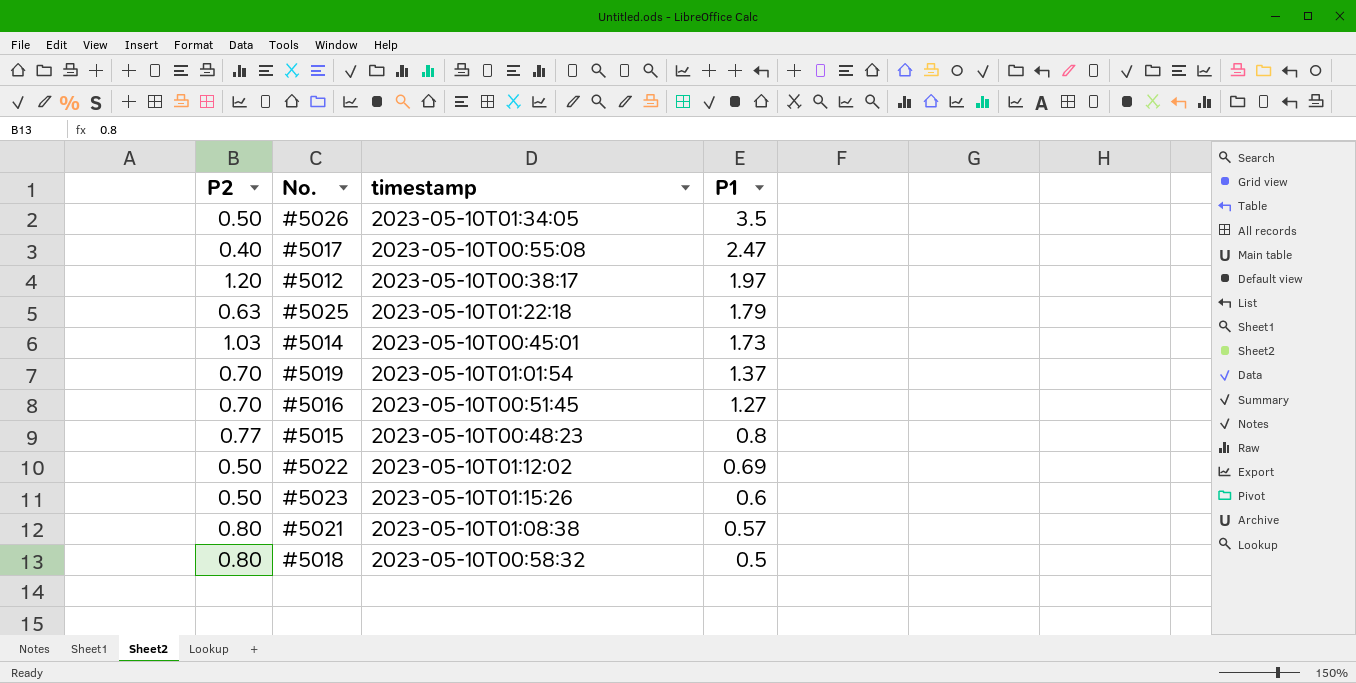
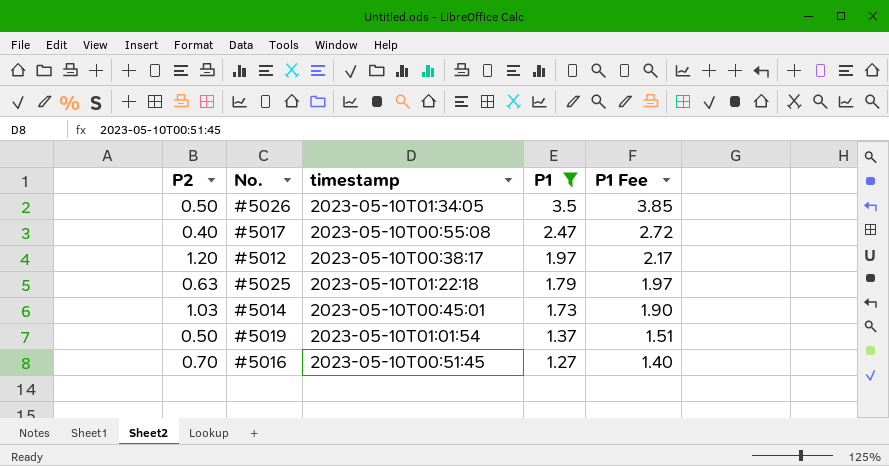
filter: none -> P1 >= 1.27
column P1 Fee | formula: none -> [P1] * 1.1
#5019 | P2: 0.70 -> 0.50

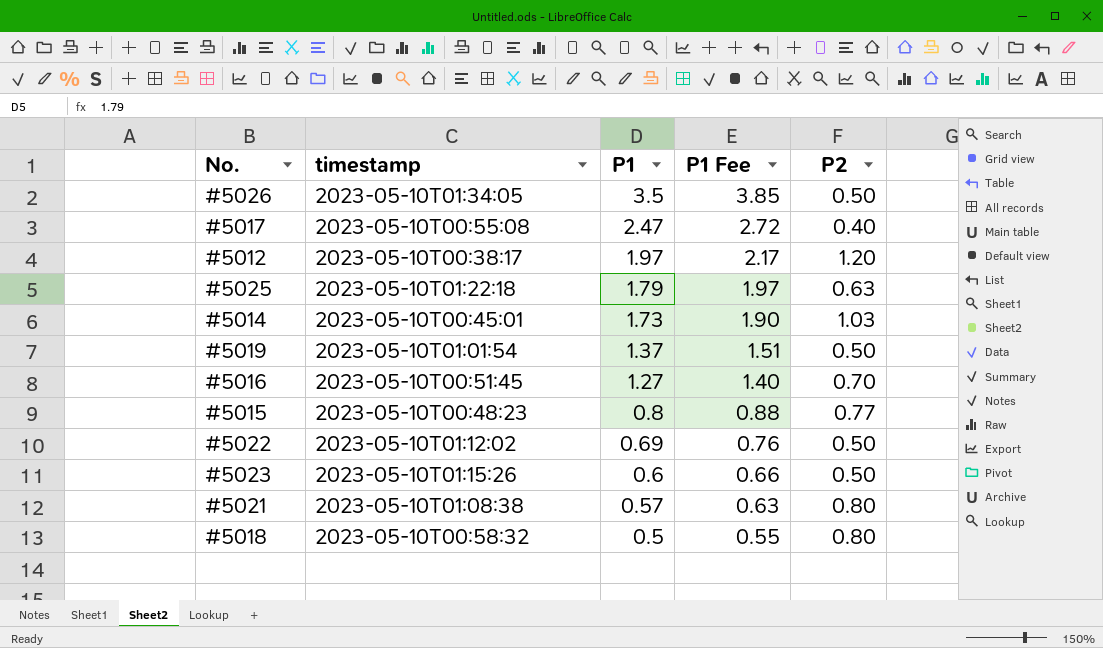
filter: P1 >= 1.27 -> none
column P2 | position: 1 -> 5

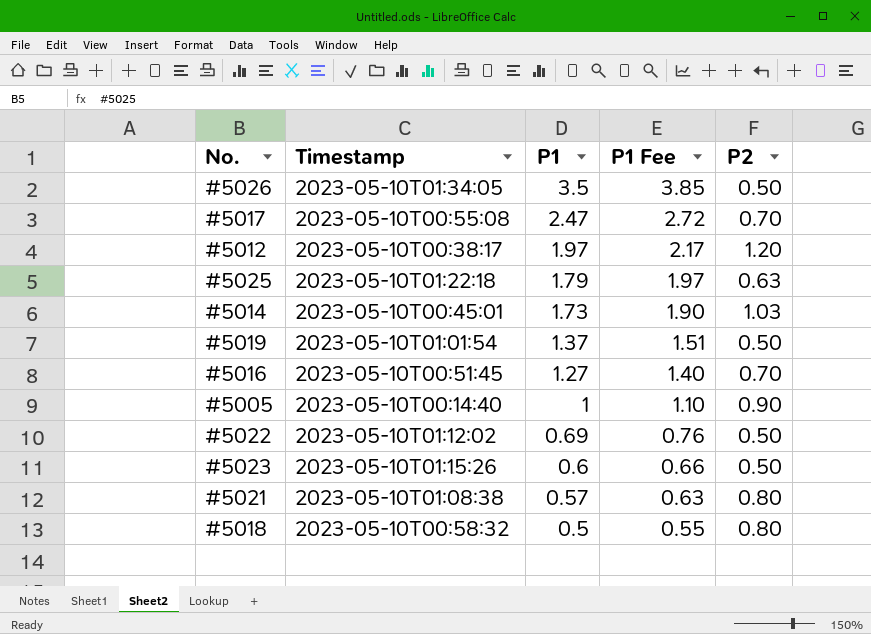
column name: timestamp -> Timestamp
row #5015: 2023-05-10T00:48:23 | 0.8 | 0.88 | 0.77 -> none
#5017 | P2: 0.40 -> 0.70
row #5005: none -> 2023-05-10T00:14:40 | 1 | 1.10 | 0.90

